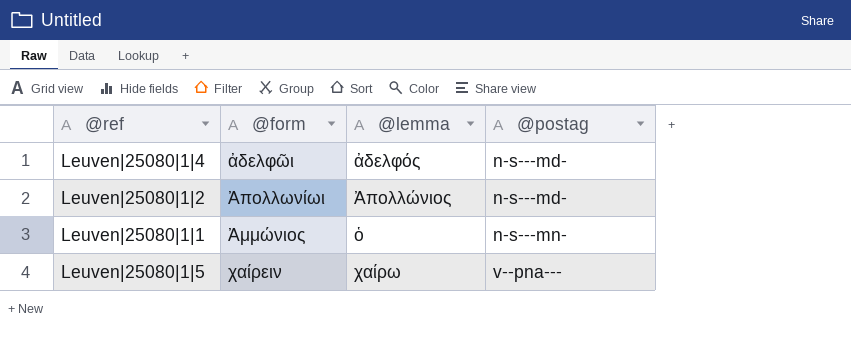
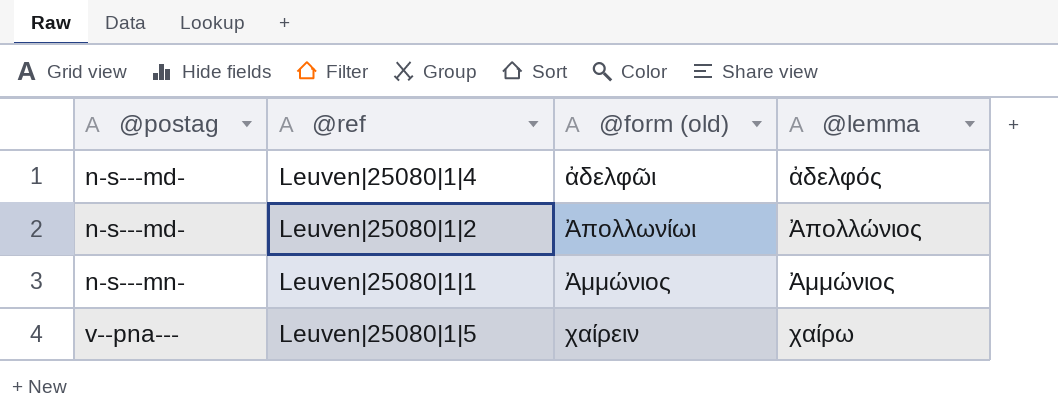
column @postag | position: 4 -> 1
column name: @form -> @form (old)
Leuven|25080|1|1 | @lemma: ὁ -> Ἀμμώνιος

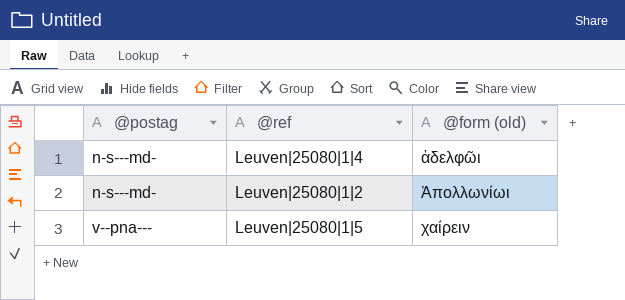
column @lemma | position: 4 -> none
row Leuven|25080|1|1: n-s---mn- | Ἀμμώνιος | Ἀμμώνιος -> none

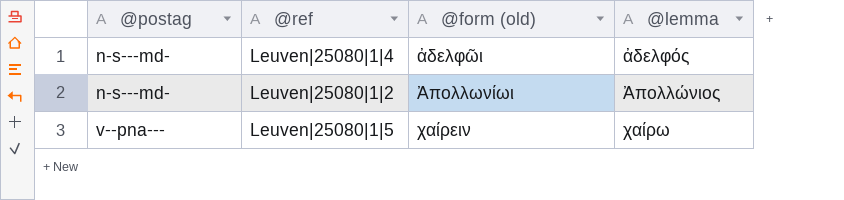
column @lemma | position: none -> 4

